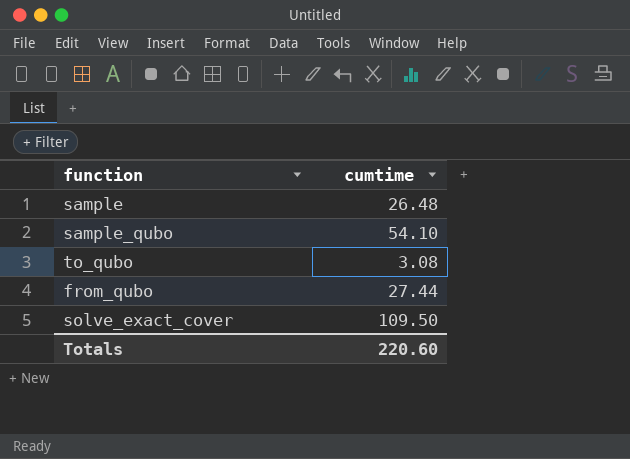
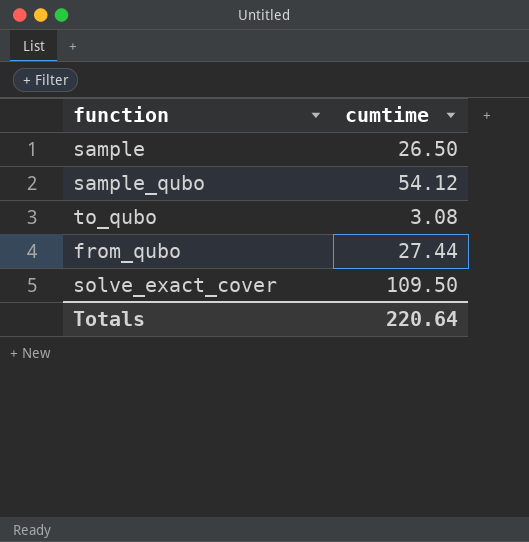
sample | cumtime: 26.48 -> 26.50
sample_qubo | cumtime: 54.10 -> 54.12
Totals | cumtime: 220.60 -> 220.64

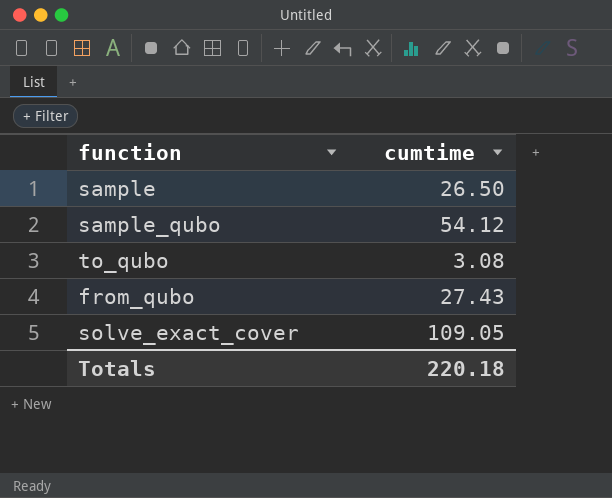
from_qubo | cumtime: 27.44 -> 27.43
solve_exact_cover | cumtime: 109.50 -> 109.05
Totals | cumtime: 220.64 -> 220.18

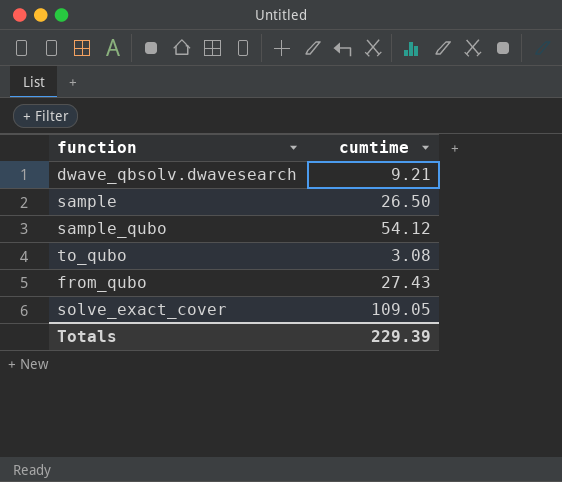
row dwave_qbsolv.dwavesearch: none -> 9.21
Totals | cumtime: 220.18 -> 229.39

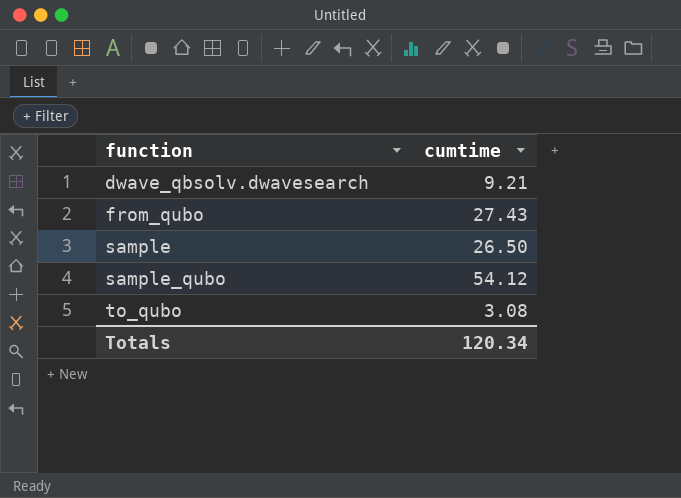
row order: none -> function ascending
row solve_exact_cover: 109.05 -> none
Totals | cumtime: 229.39 -> 120.34

